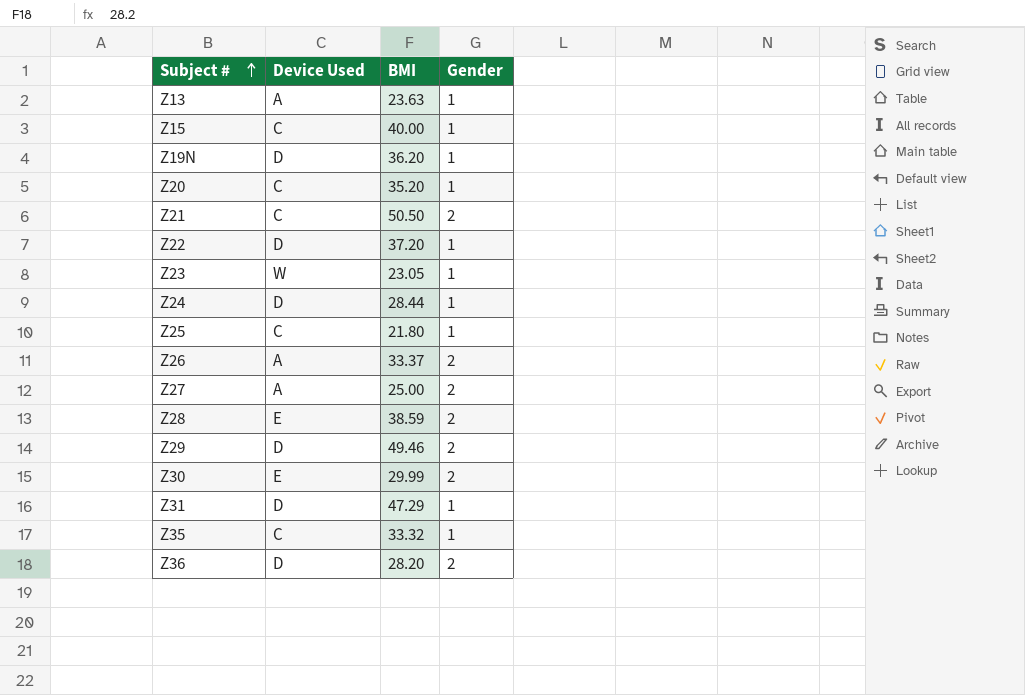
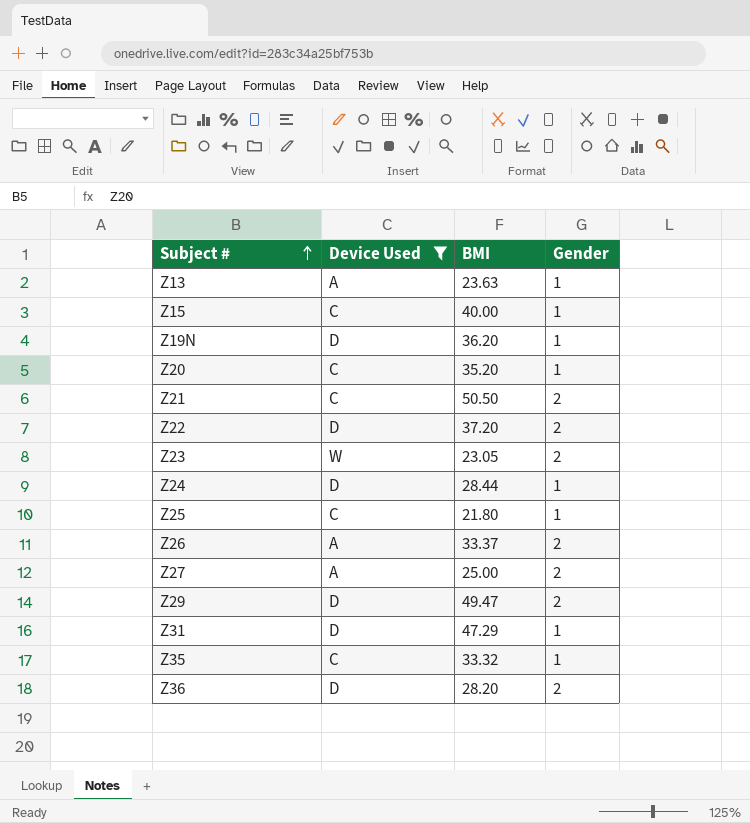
filter: none -> Device Used != E
Z22 | Gender: 1 -> 2
Z23 | Gender: 1 -> 2
Z29 | BMI: 49.46 -> 49.47

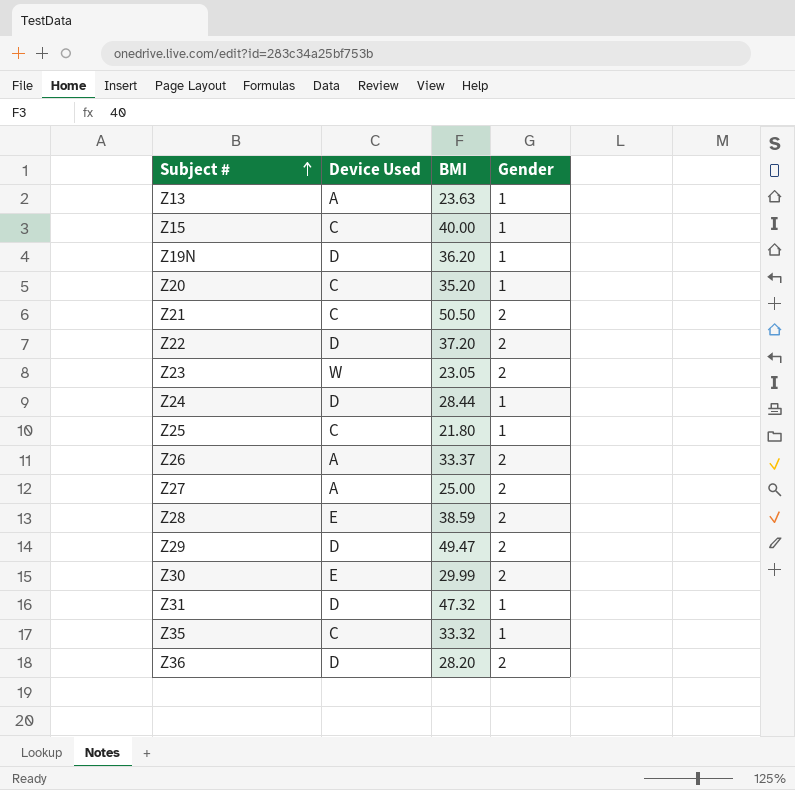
filter: Device Used != E -> none
Z31 | BMI: 47.29 -> 47.32

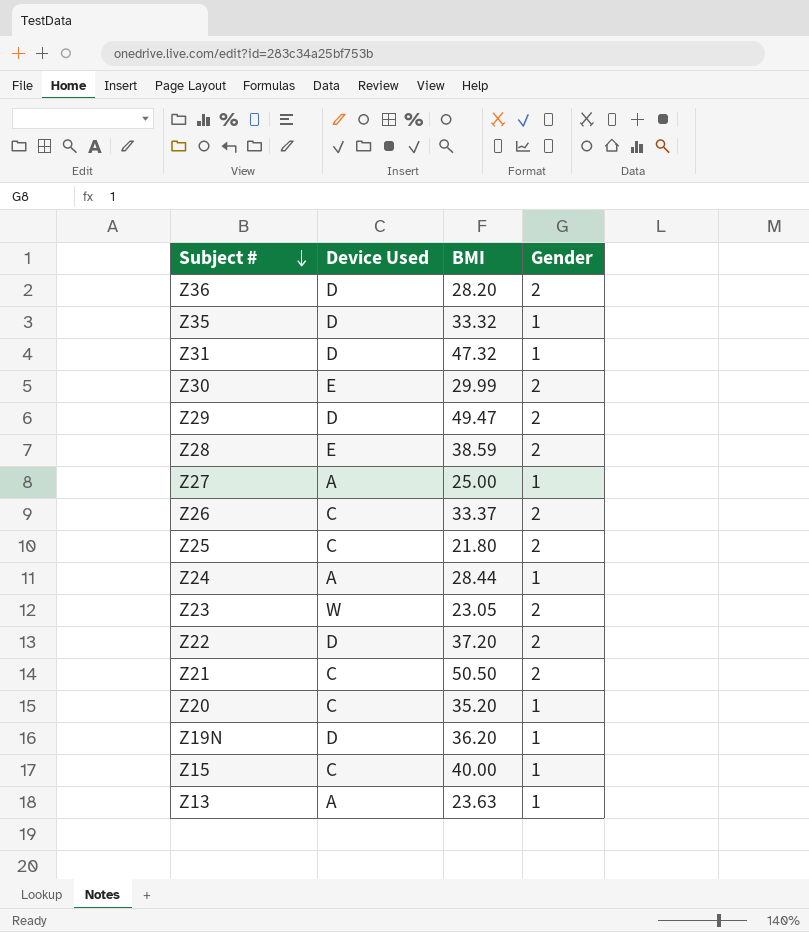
row order: Subject # ascending -> Subject # descending
Z35 | Device Used: C -> D
Z27 | Gender: 2 -> 1
Z26 | Device Used: A -> C
Z25 | Gender: 1 -> 2
Z24 | Device Used: D -> A

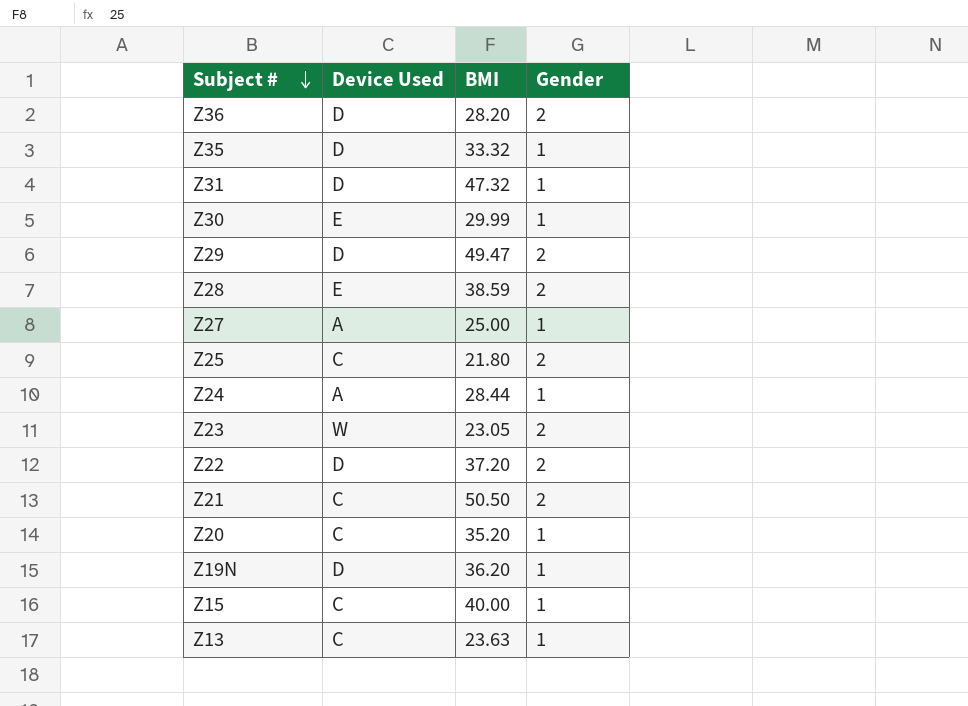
row Z26: C | 33.37 | 2 -> none
Z30 | Gender: 2 -> 1
Z13 | Device Used: A -> C

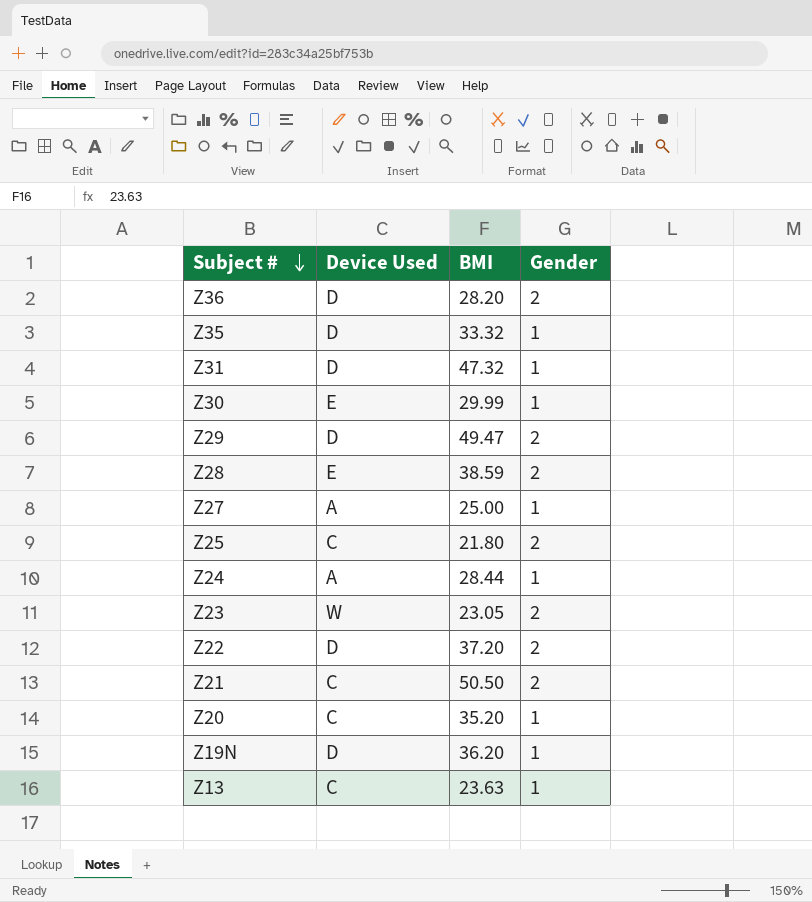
row Z15: C | 40.00 | 1 -> none

